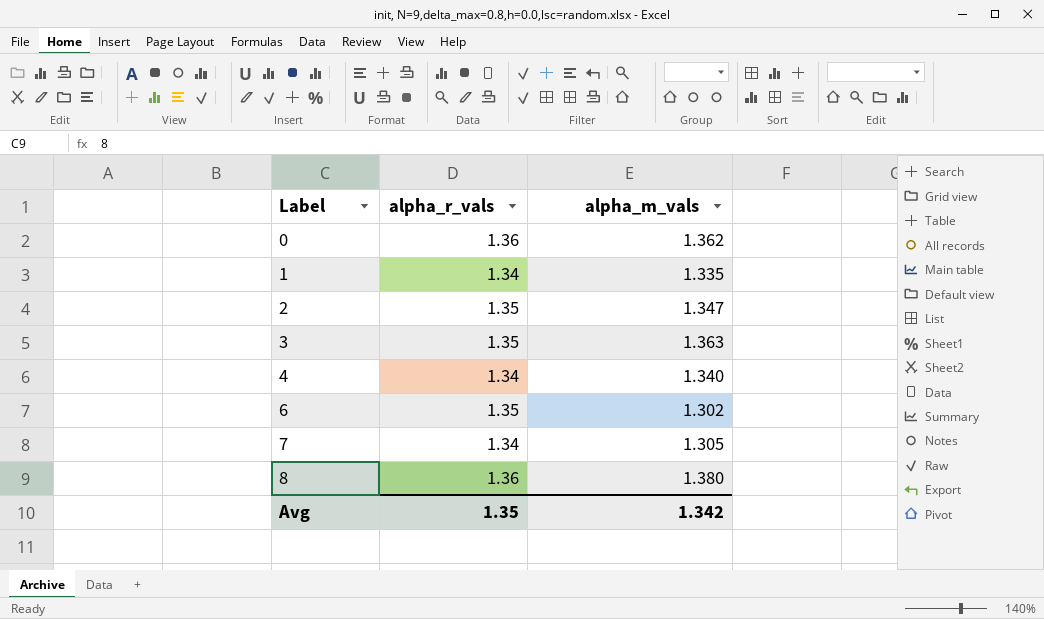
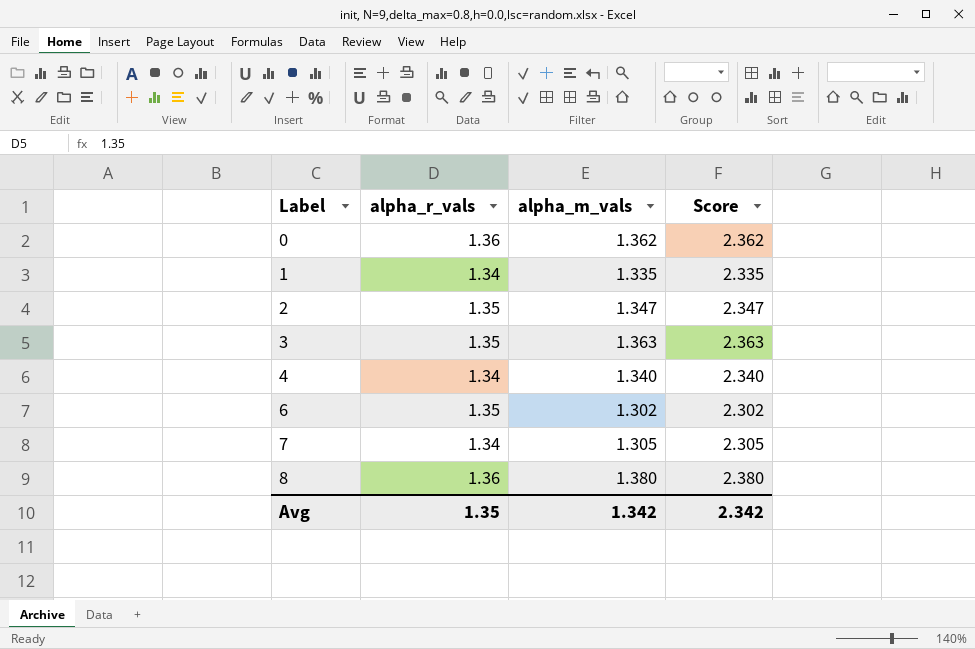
column Score | formula: none -> [alpha_m_vals] + 1

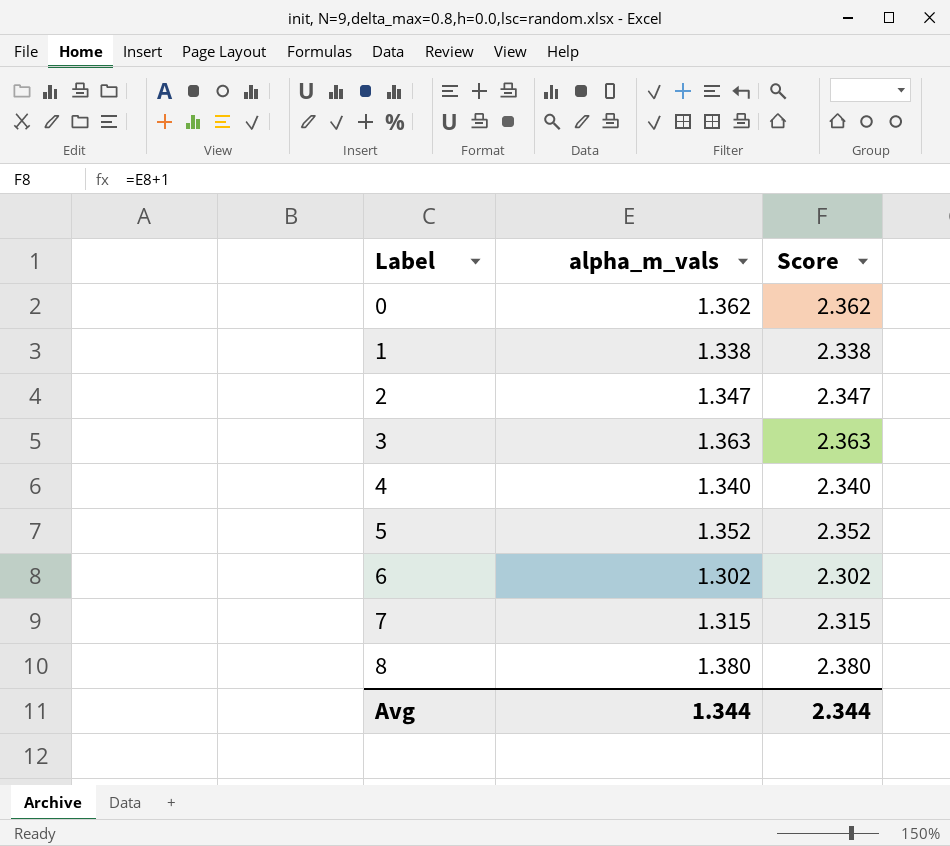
column alpha_r_vals | position: 2 -> none
1 | alpha_m_vals: 1.335 -> 1.338
1 | Score: 2.335 -> 2.338
row 5: none -> 1.352 | 2.352
7 | alpha_m_vals: 1.305 -> 1.315
7 | Score: 2.305 -> 2.315
Avg | alpha_m_vals: 1.342 -> 1.344
Avg | Score: 2.342 -> 2.344

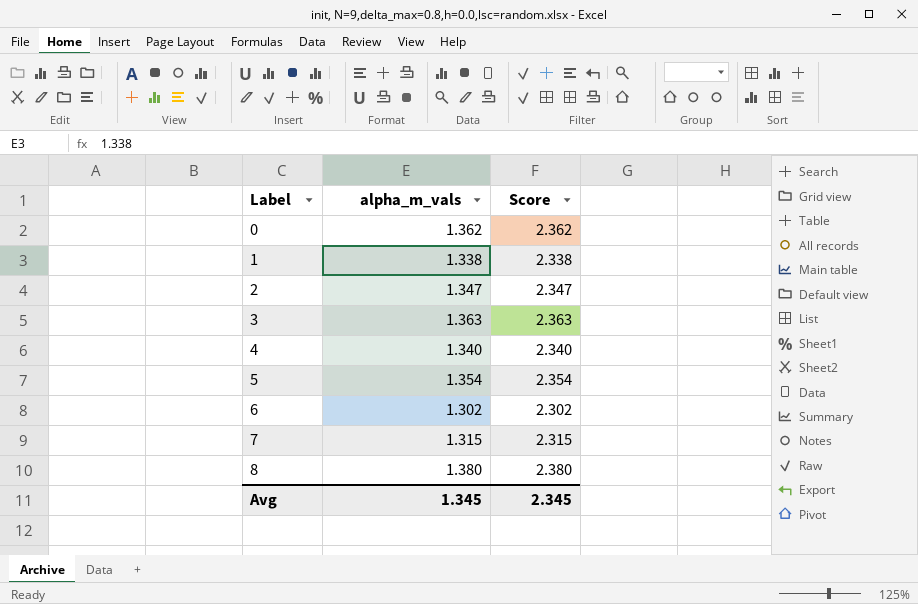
5 | alpha_m_vals: 1.352 -> 1.354
5 | Score: 2.352 -> 2.354
Avg | alpha_m_vals: 1.344 -> 1.345
Avg | Score: 2.344 -> 2.345

